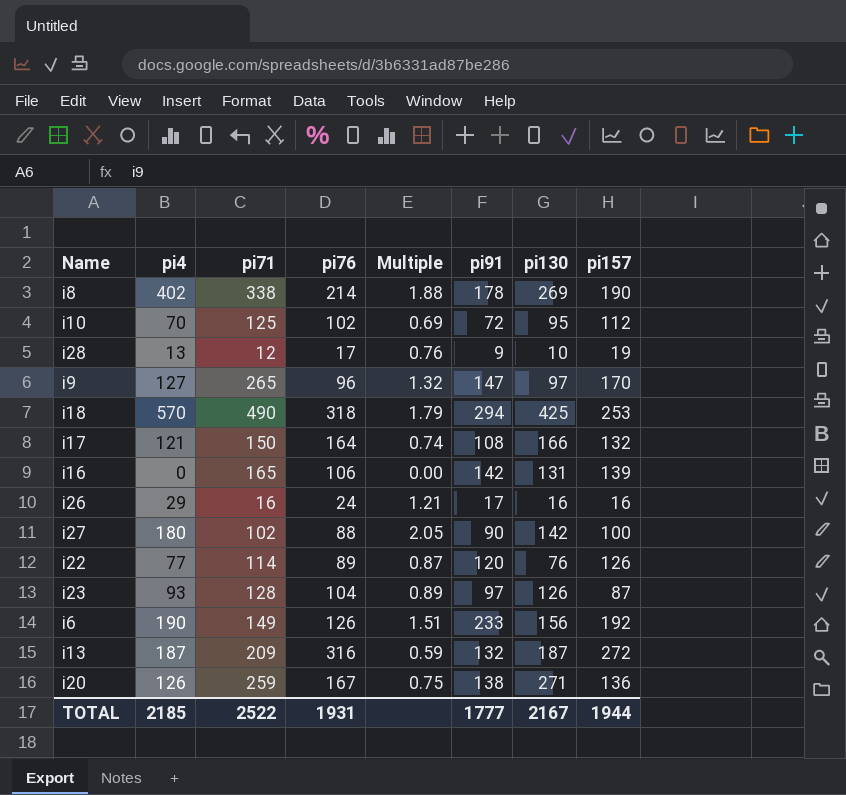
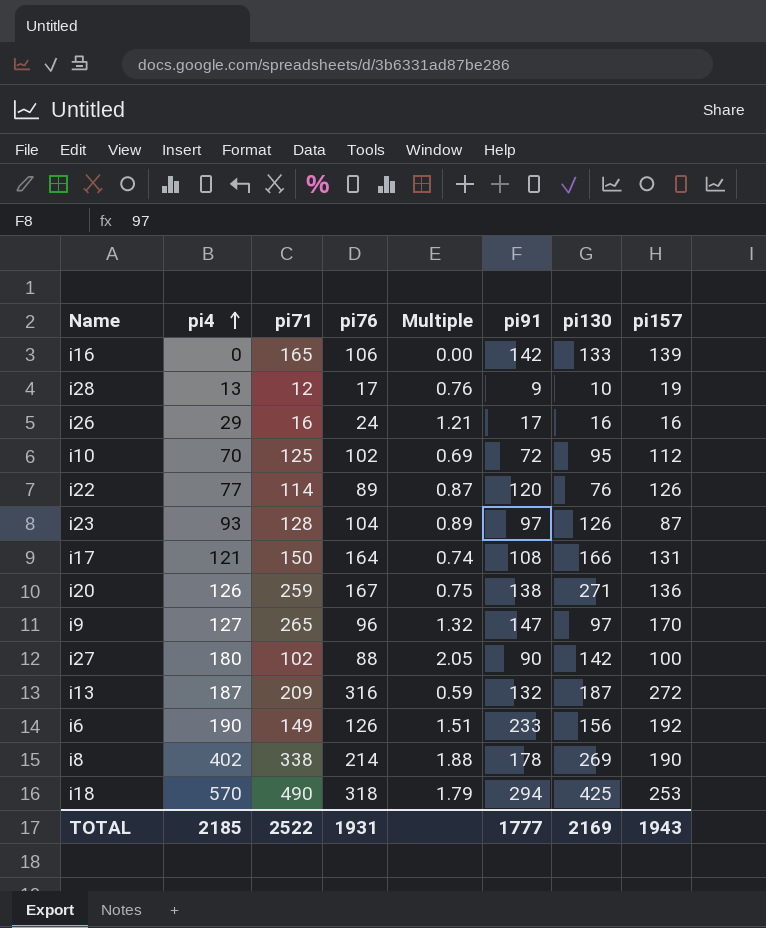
row order: none -> pi4 ascending
i16 | pi130: 131 -> 133
i17 | pi157: 132 -> 131
TOTAL | pi130: 2167 -> 2169
TOTAL | pi157: 1944 -> 1943

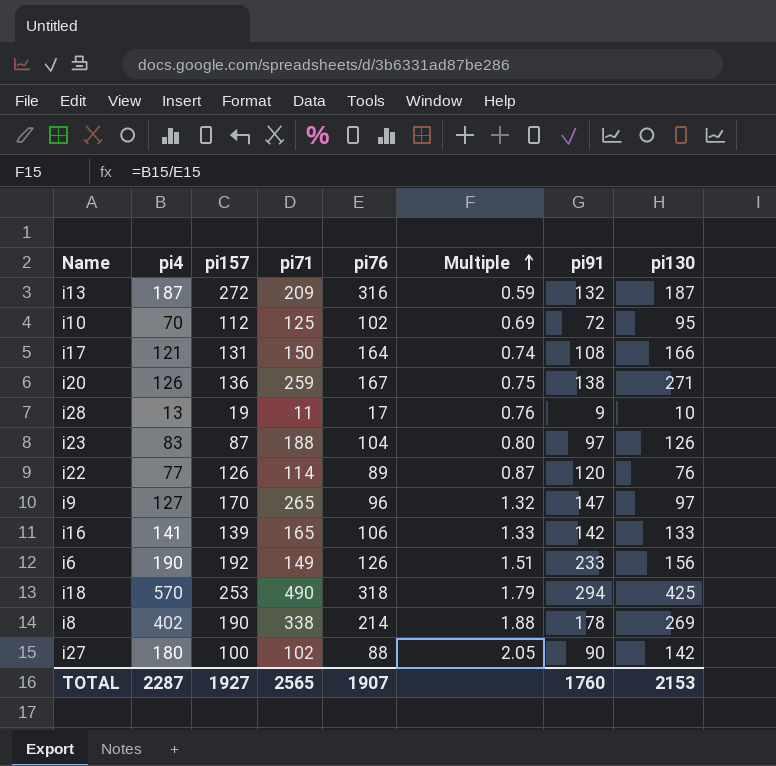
row order: pi4 ascending -> Multiple ascending
column pi157 | position: 8 -> 3
row i26: 29 | 16 | 24 | 1.21 | 17 | 16 | 16 -> none
i28 | pi71: 12 -> 11
i23 | pi4: 93 -> 83
i23 | pi71: 128 -> 188
i23 | Multiple: 0.89 -> 0.80
i16 | pi4: 0 -> 141
i16 | Multiple: 0.00 -> 1.33
TOTAL | pi4: 2185 -> 2287
TOTAL | pi157: 1943 -> 1927
TOTAL | pi71: 2522 -> 2565
TOTAL | pi76: 1931 -> 1907
TOTAL | pi91: 1777 -> 1760
TOTAL | pi130: 2169 -> 2153

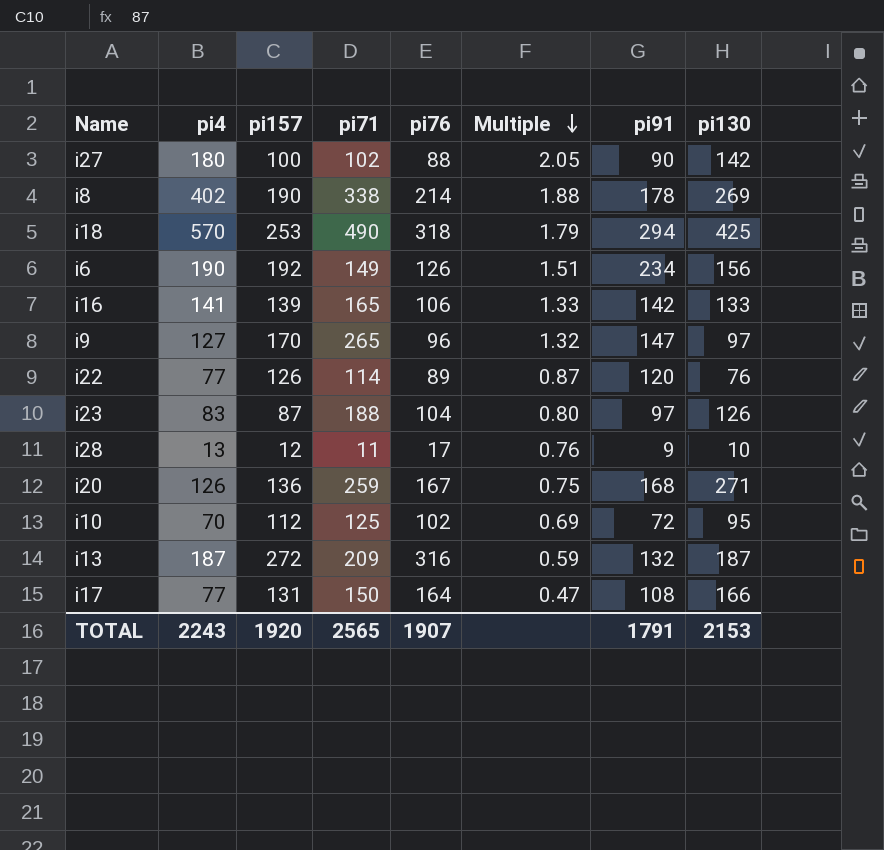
row order: Multiple ascending -> Multiple descending
i6 | pi91: 233 -> 234
i28 | pi157: 19 -> 12
i20 | pi91: 138 -> 168
i17 | pi4: 121 -> 77
i17 | Multiple: 0.74 -> 0.47
TOTAL | pi4: 2287 -> 2243
TOTAL | pi157: 1927 -> 1920
TOTAL | pi91: 1760 -> 1791

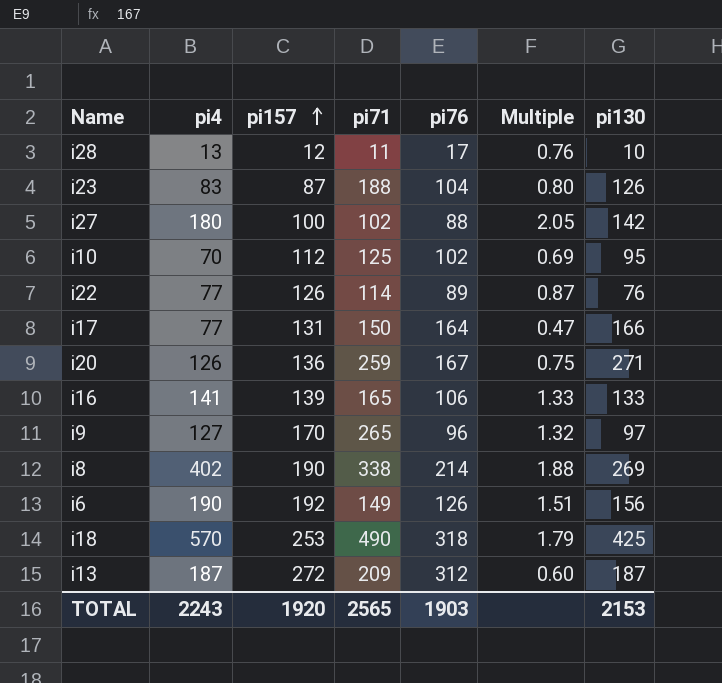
row order: Multiple descending -> pi157 ascending
column pi91 | position: 7 -> none
i13 | pi76: 316 -> 312
i13 | Multiple: 0.59 -> 0.60
TOTAL | pi76: 1907 -> 1903

